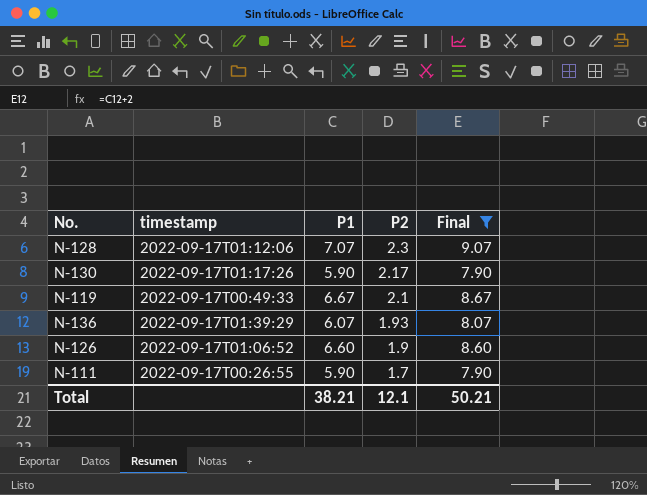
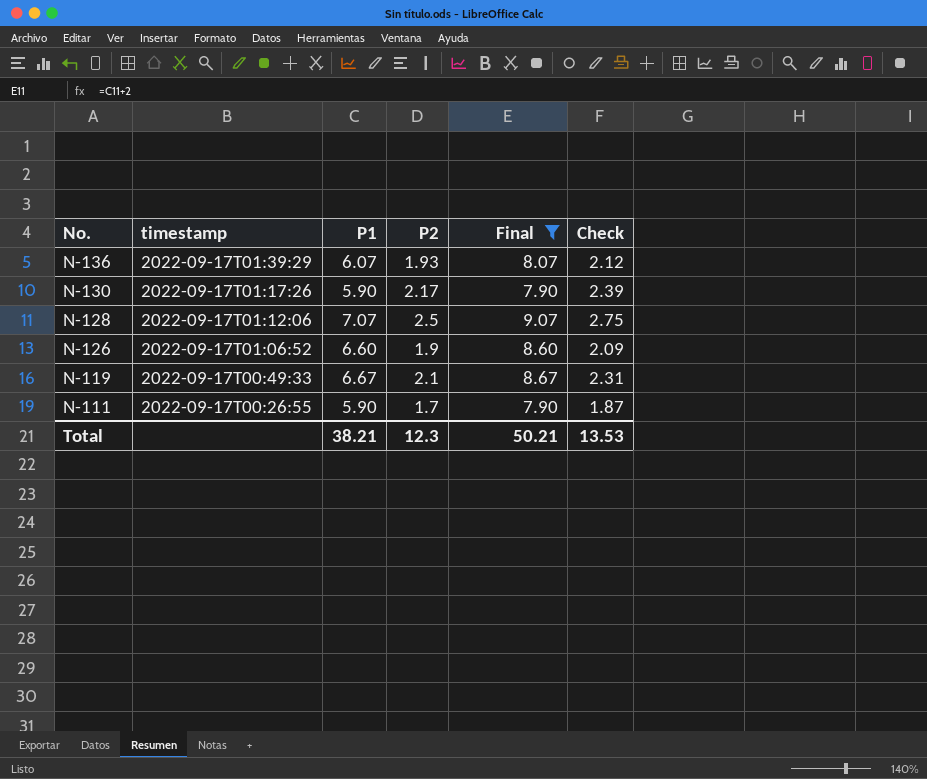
row order: P2 descending -> No. descending
column Check | formula: none -> [P2] * 1.1
N-128 | P2: 2.3 -> 2.5
Total | P2: 12.1 -> 12.3

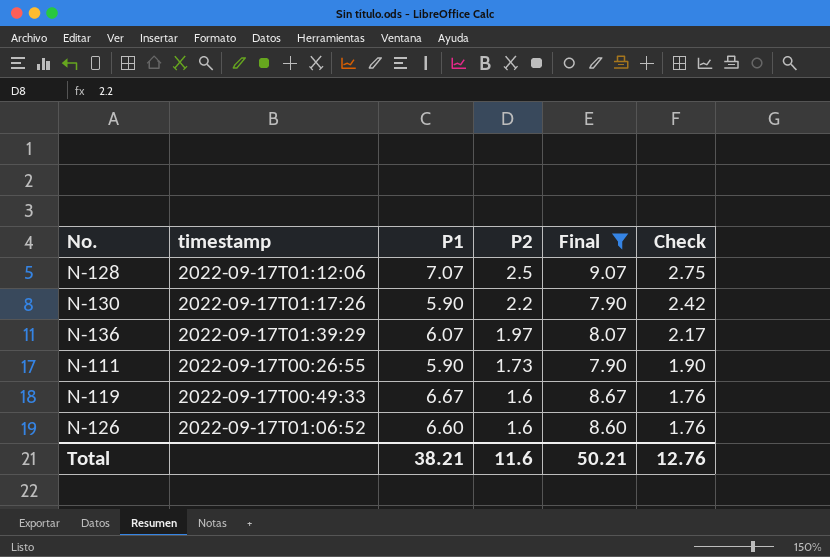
row order: No. descending -> P2 descending
N-130 | P2: 2.17 -> 2.2
N-130 | Check: 2.39 -> 2.42
N-136 | P2: 1.93 -> 1.97
N-136 | Check: 2.12 -> 2.17
N-111 | P2: 1.7 -> 1.73
N-111 | Check: 1.87 -> 1.90
N-119 | P2: 2.1 -> 1.6
N-119 | Check: 2.31 -> 1.76
N-126 | P2: 1.9 -> 1.6
N-126 | Check: 2.09 -> 1.76
Total | P2: 12.3 -> 11.6
Total | Check: 13.53 -> 12.76

